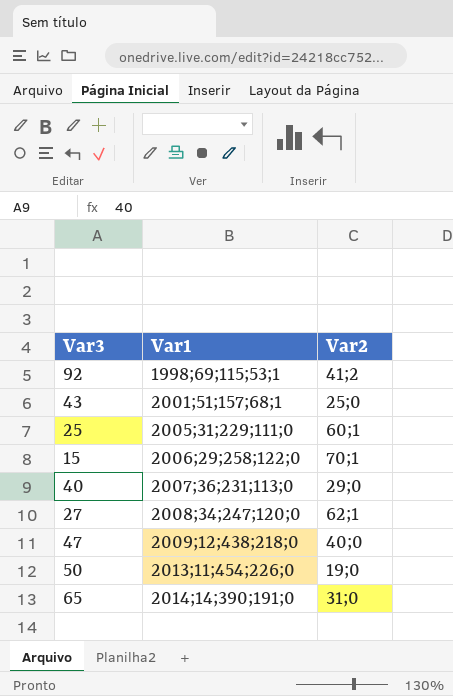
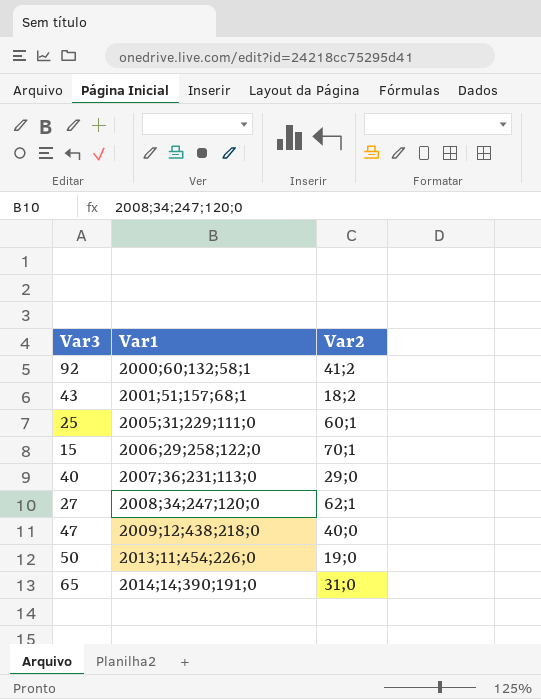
92 | Var1: 1998;69;115;53;1 -> 2000;60;132;58;1
43 | Var2: 25;0 -> 18;2

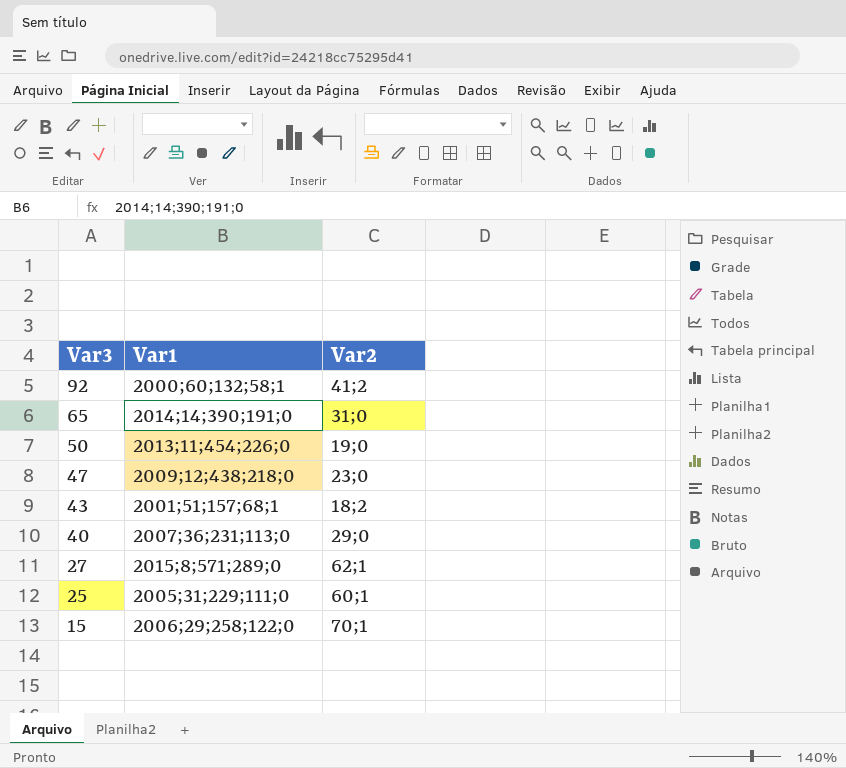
row order: Var1 ascending -> Var3 descending
47 | Var2: 40;0 -> 23;0
27 | Var1: 2008;34;247;120;0 -> 2015;8;571;289;0

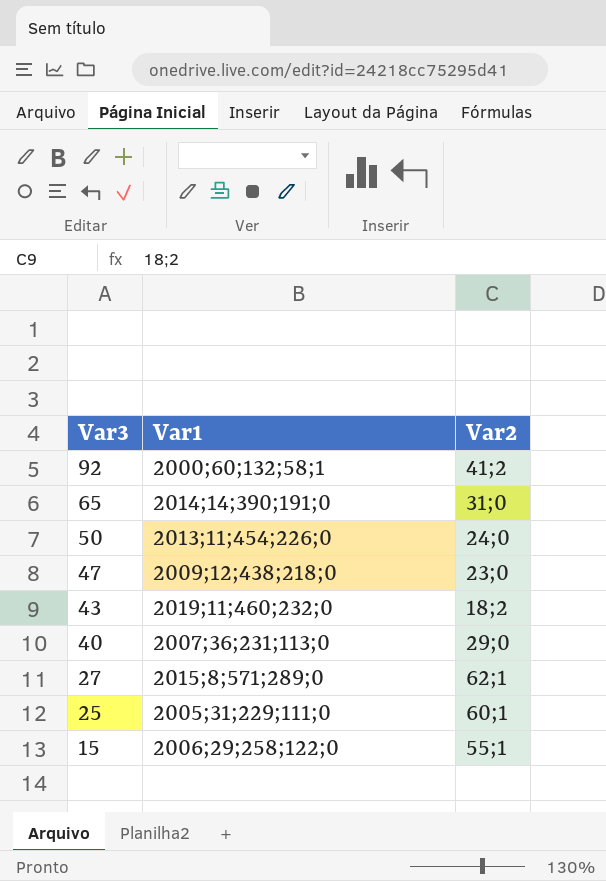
50 | Var2: 19;0 -> 24;0
43 | Var1: 2001;51;157;68;1 -> 2019;11;460;232;0
15 | Var2: 70;1 -> 55;1

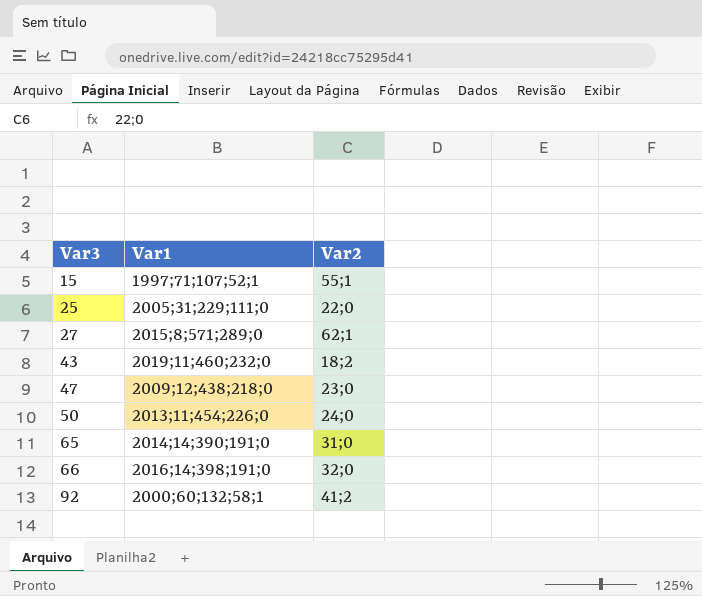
row order: Var3 descending -> Var3 ascending
row 40: 2007;36;231;113;0 | 29;0 -> none
15 | Var1: 2006;29;258;122;0 -> 1997;71;107;52;1
25 | Var2: 60;1 -> 22;0
row 66: none -> 2016;14;398;191;0 | 32;0

